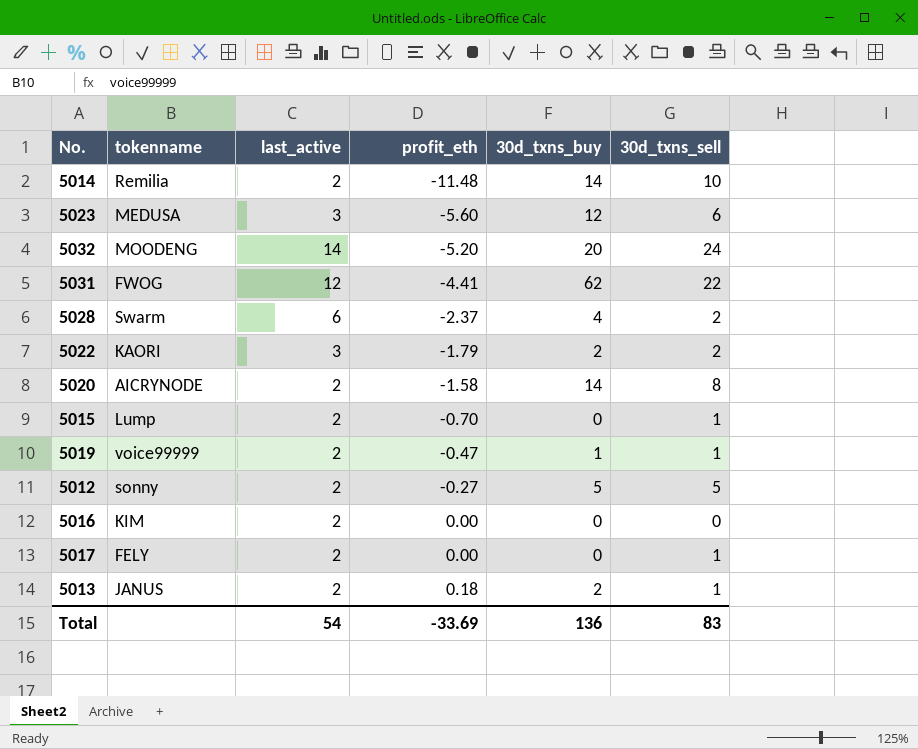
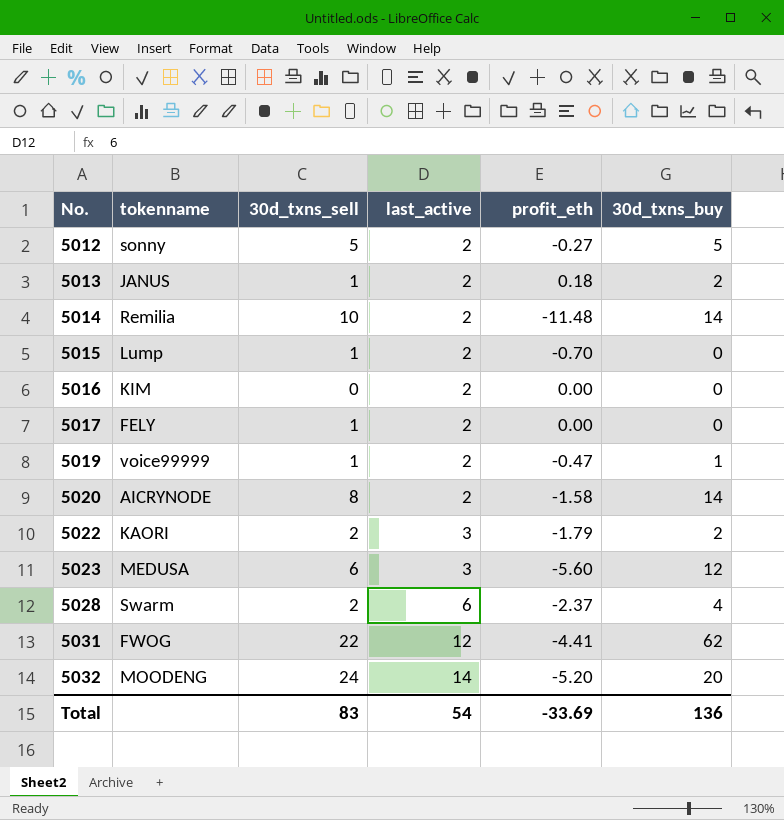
row order: profit_eth ascending -> No. ascending
column 30d_txns_sell | position: 6 -> 3

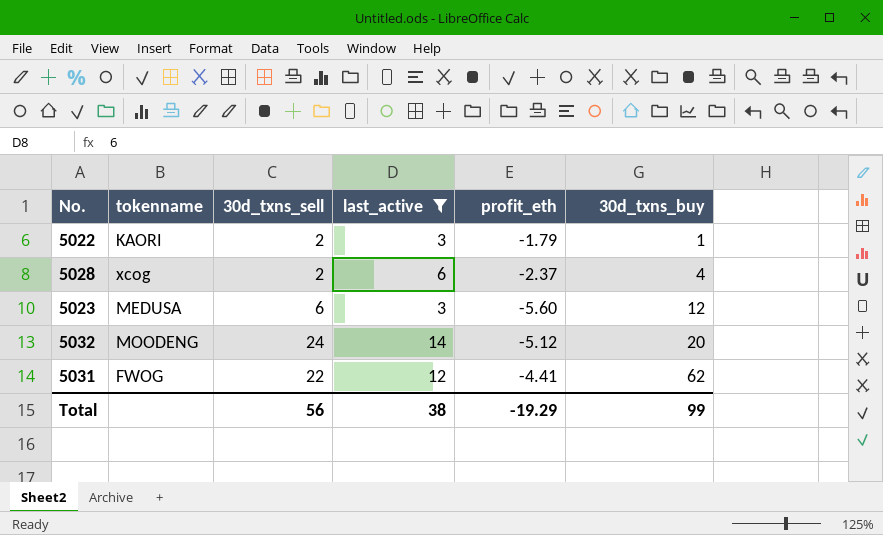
filter: none -> last_active != 2
row order: No. ascending -> 30d_txns_buy ascending
5022 | 30d_txns_buy: 2 -> 1
5028 | tokenname: Swarm -> xcog
5032 | profit_eth: -5.20 -> -5.12
Total | 30d_txns_sell: 83 -> 56
Total | last_active: 54 -> 38
Total | profit_eth: -33.69 -> -19.29
Total | 30d_txns_buy: 136 -> 99

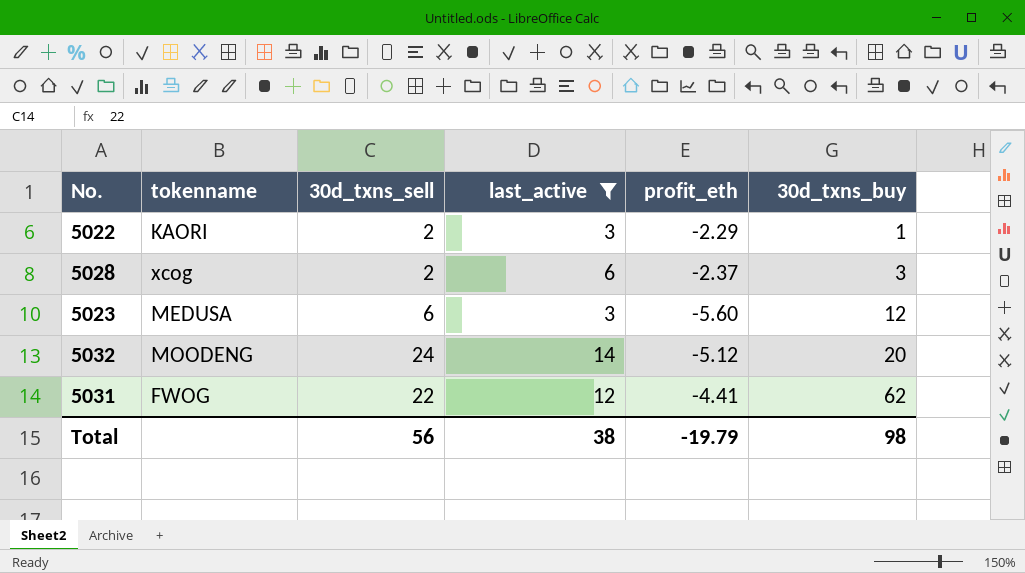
5022 | profit_eth: -1.79 -> -2.29
5028 | 30d_txns_buy: 4 -> 3
Total | profit_eth: -19.29 -> -19.79
Total | 30d_txns_buy: 99 -> 98

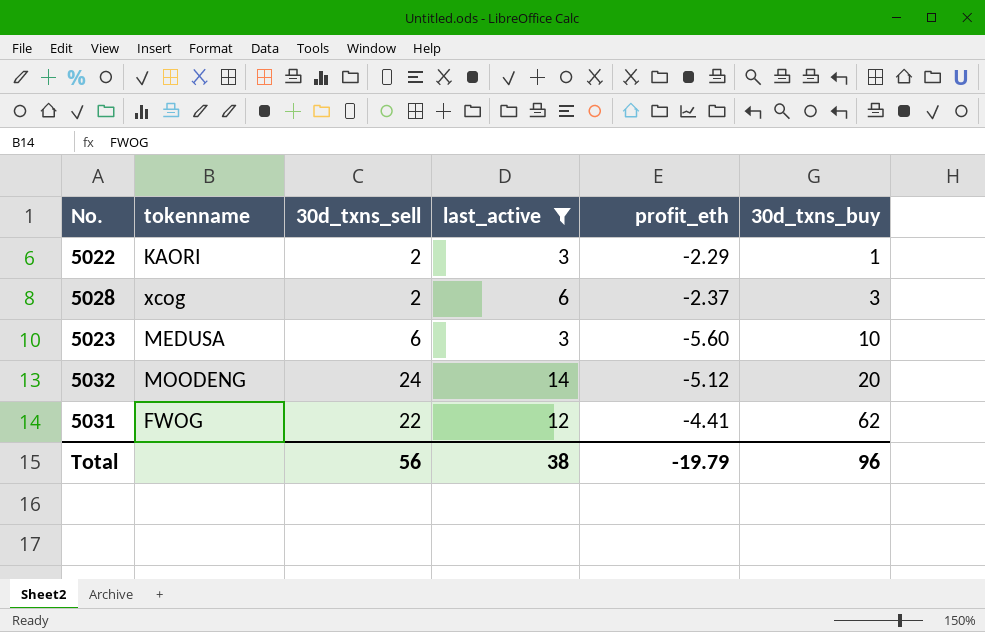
5023 | 30d_txns_buy: 12 -> 10
Total | 30d_txns_buy: 98 -> 96

